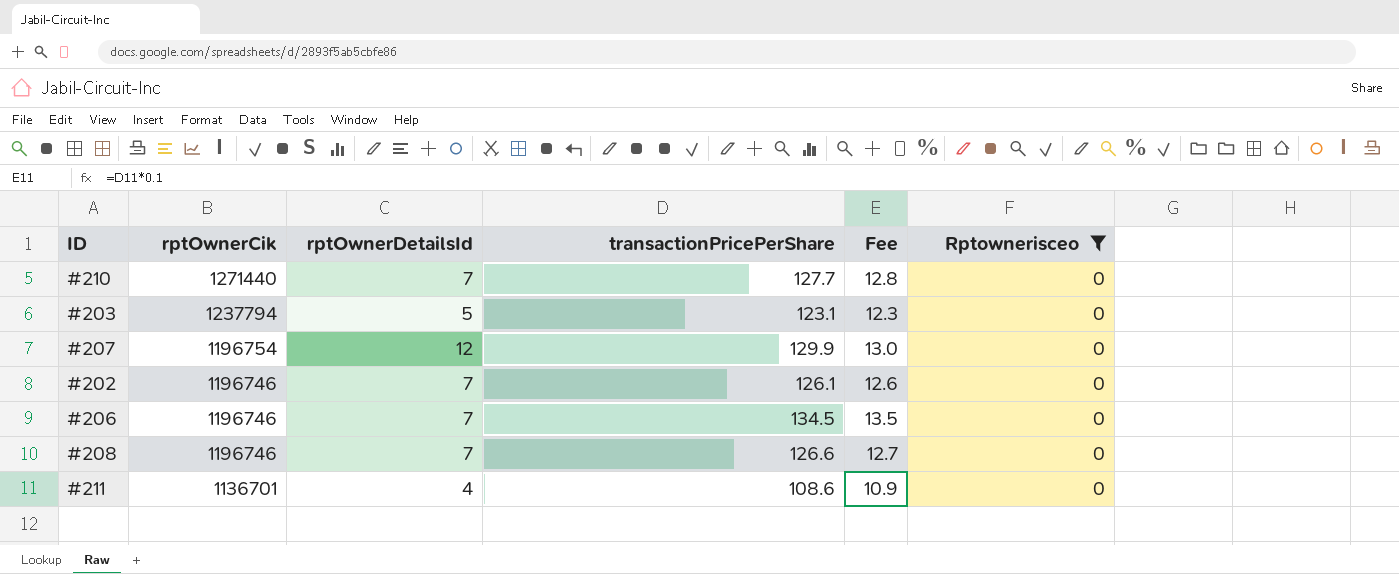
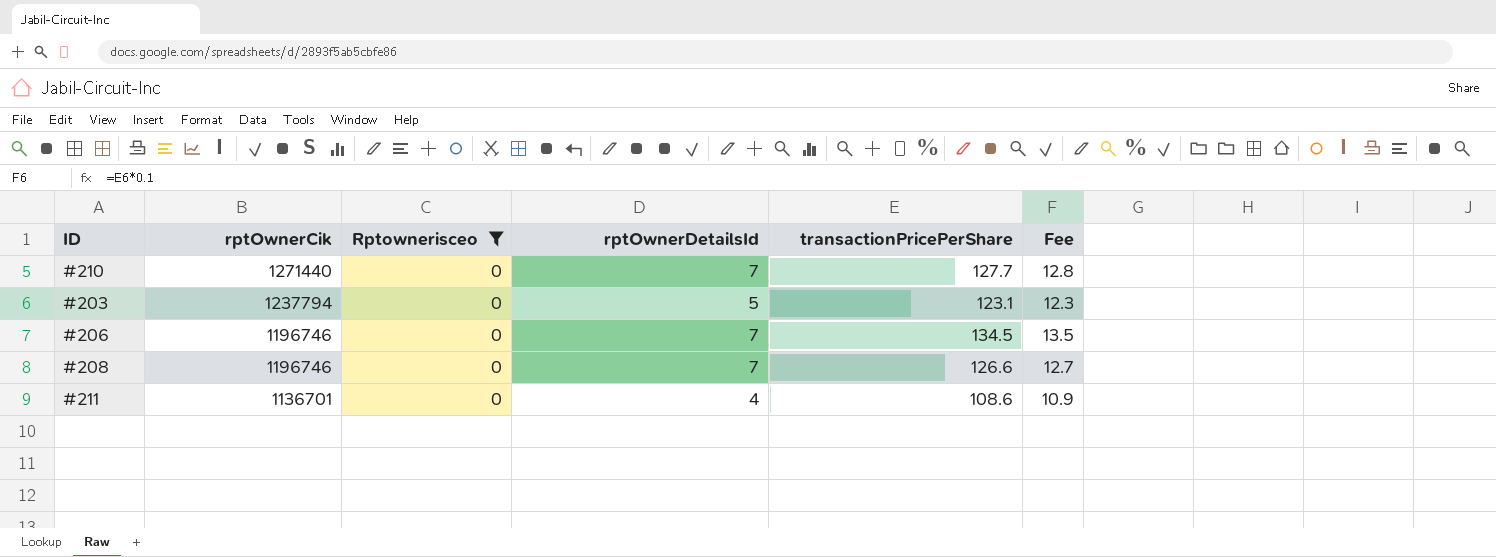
column Rptownerisceo | position: 6 -> 3
row #207: 1196754 | 12 | 129.9 | 13.0 | 0 -> none
row #202: 1196746 | 7 | 126.1 | 12.6 | 0 -> none

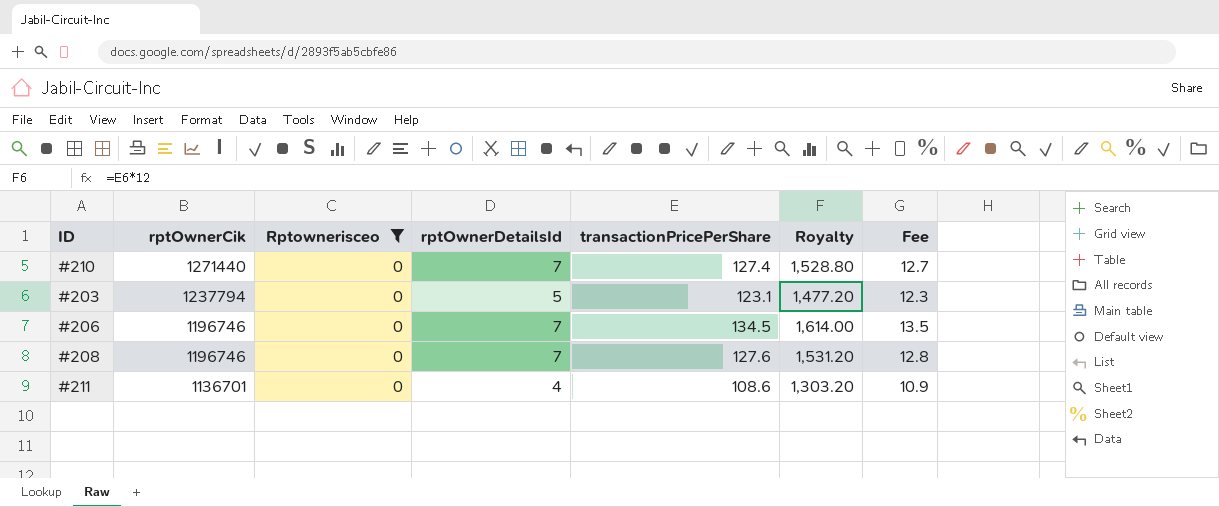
column Royalty | formula: none -> [transactionPricePerShare] * 12
#210 | transactionPricePerShare: 127.7 -> 127.4
#210 | Fee: 12.8 -> 12.7
#208 | transactionPricePerShare: 126.6 -> 127.6
#208 | Fee: 12.7 -> 12.8

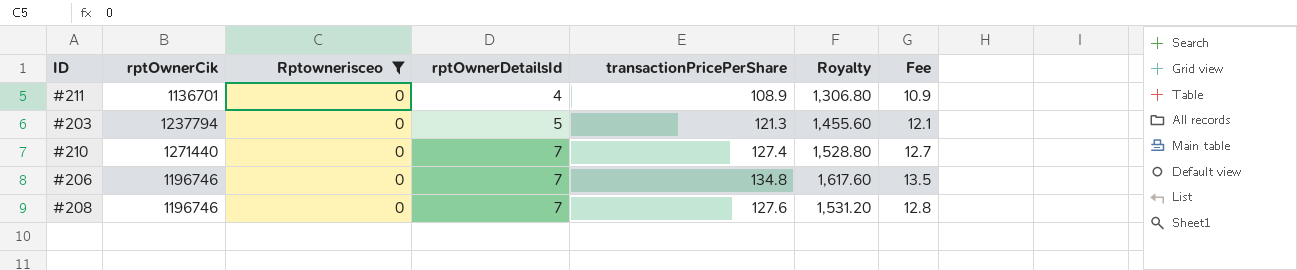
row order: rptOwnerCik descending -> rptOwnerDetailsId ascending
#211 | transactionPricePerShare: 108.6 -> 108.9
#211 | Royalty: 1,303.20 -> 1,306.80
#203 | transactionPricePerShare: 123.1 -> 121.3
#203 | Royalty: 1,477.20 -> 1,455.60
#203 | Fee: 12.3 -> 12.1
#206 | transactionPricePerShare: 134.5 -> 134.8
#206 | Royalty: 1,614.00 -> 1,617.60

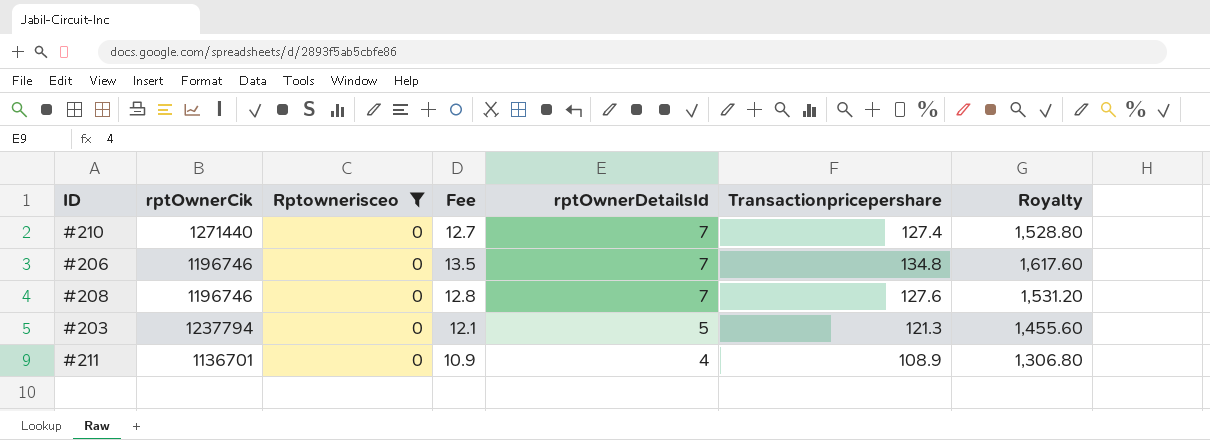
row order: rptOwnerDetailsId ascending -> rptOwnerDetailsId descending
column Fee | position: 7 -> 4
column name: transactionPricePerShare -> Transactionpricepershare

